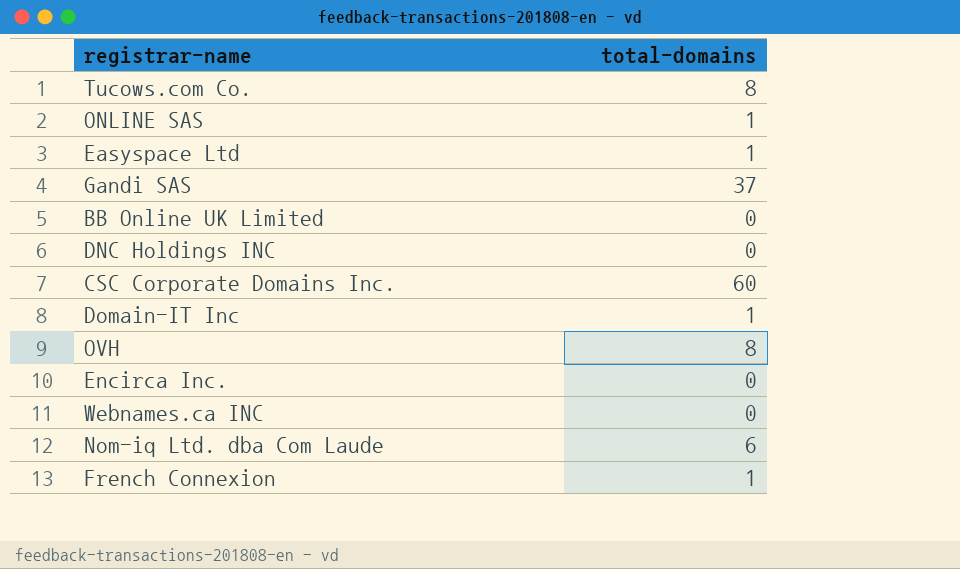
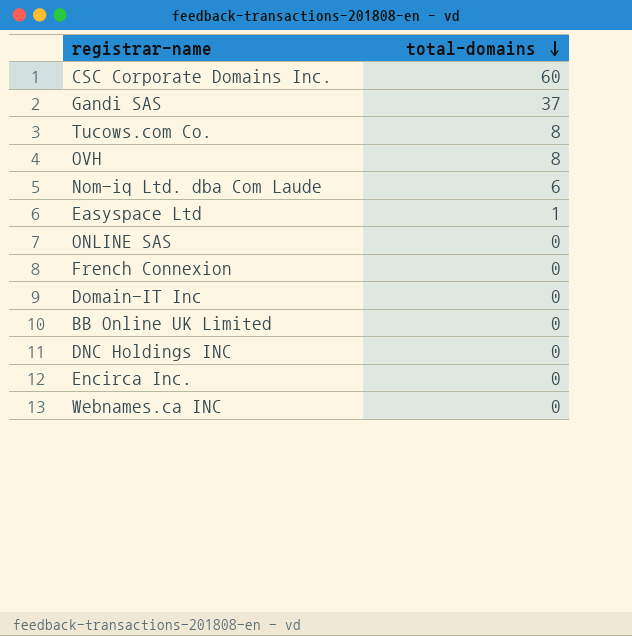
row order: none -> total-domains descending
ONLINE SAS | total-domains: 1 -> 0
French Connexion | total-domains: 1 -> 0
Domain-IT Inc | total-domains: 1 -> 0

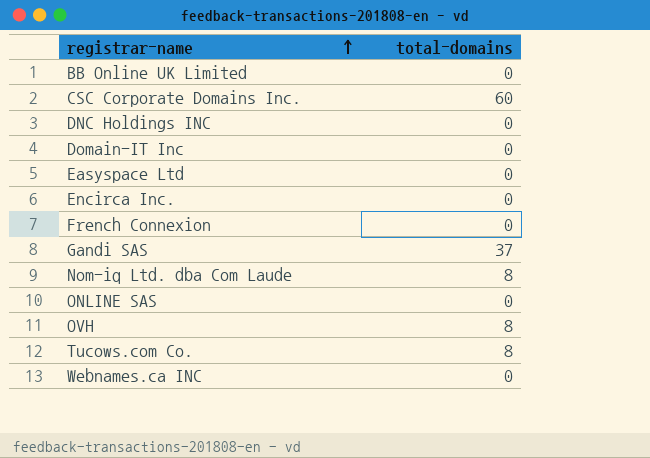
row order: total-domains descending -> registrar-name ascending
Easyspace Ltd | total-domains: 1 -> 0
Nom-iq Ltd. dba Com Laude | total-domains: 6 -> 8

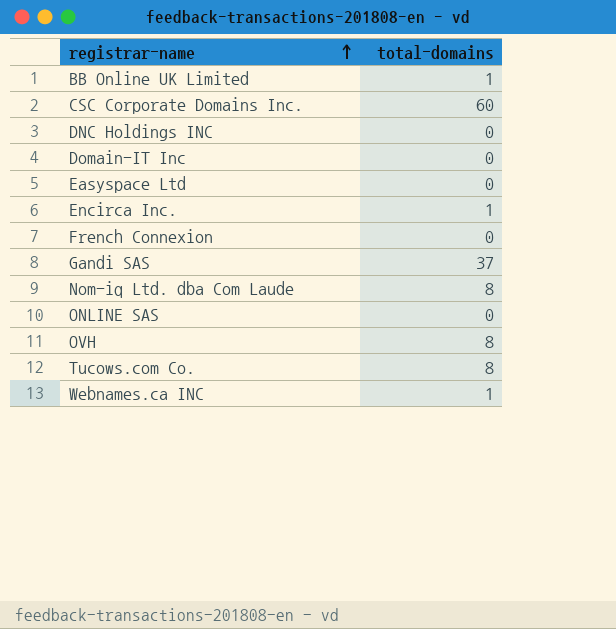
BB Online UK Limited | total-domains: 0 -> 1
Encirca Inc. | total-domains: 0 -> 1
Webnames.ca INC | total-domains: 0 -> 1

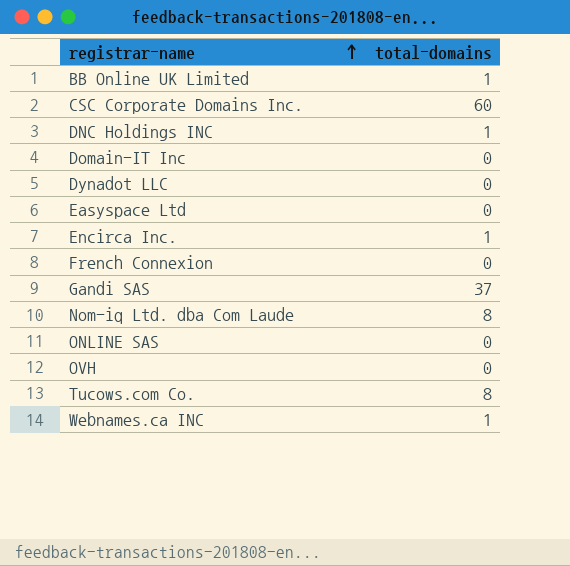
DNC Holdings INC | total-domains: 0 -> 1
row Dynadot LLC: none -> 0
OVH | total-domains: 8 -> 0

